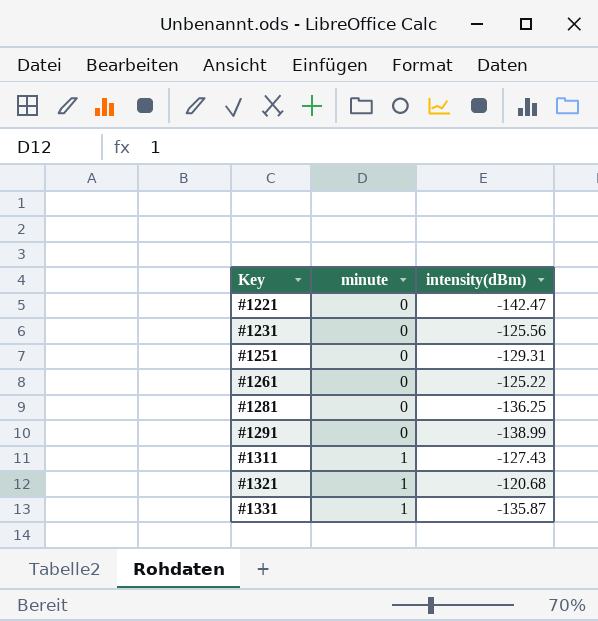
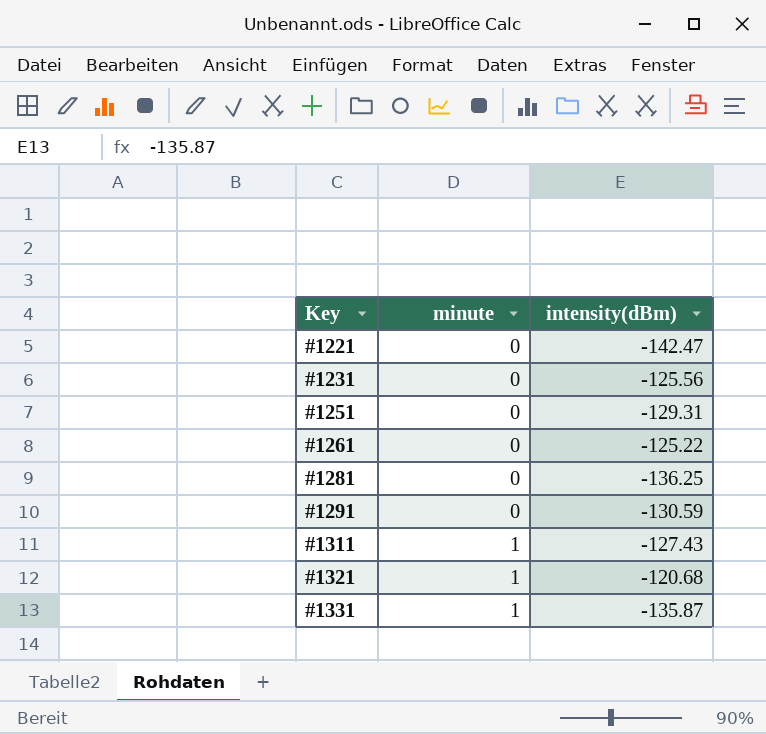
#1291 | intensity(dBm): -138.99 -> -130.59

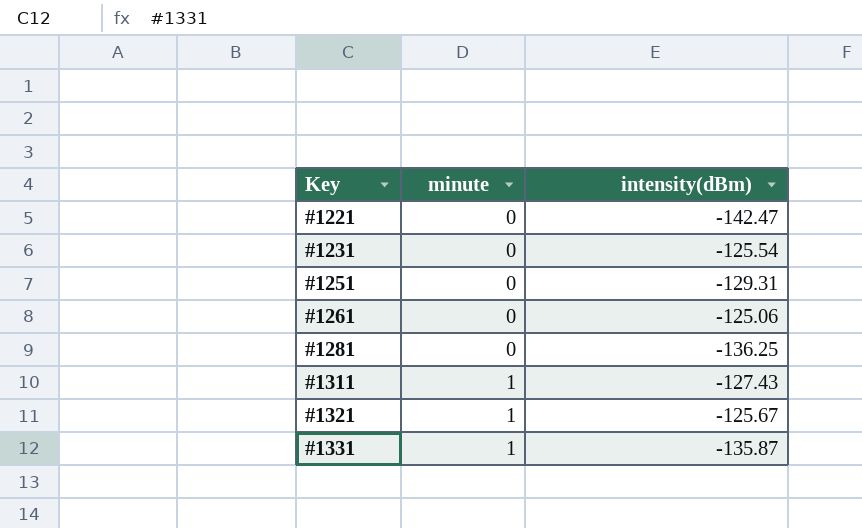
row #1291: 0 | -130.59 -> none
#1231 | intensity(dBm): -125.56 -> -125.54
#1261 | intensity(dBm): -125.22 -> -125.06
#1321 | intensity(dBm): -120.68 -> -125.67

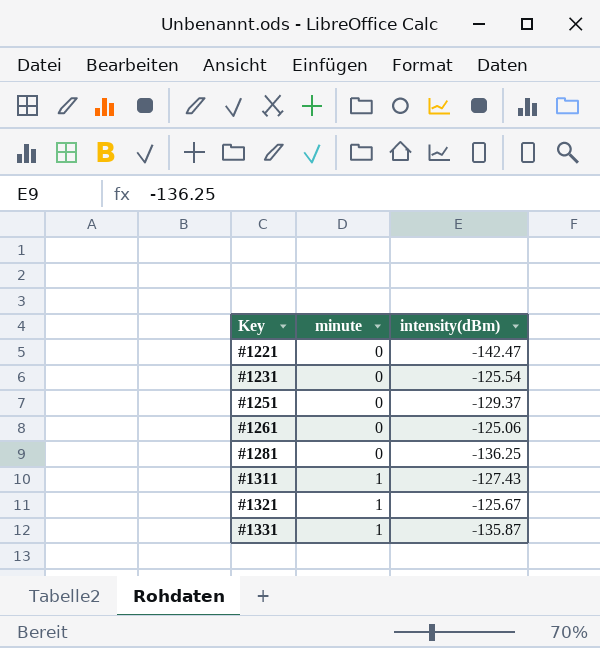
#1251 | intensity(dBm): -129.31 -> -129.37

